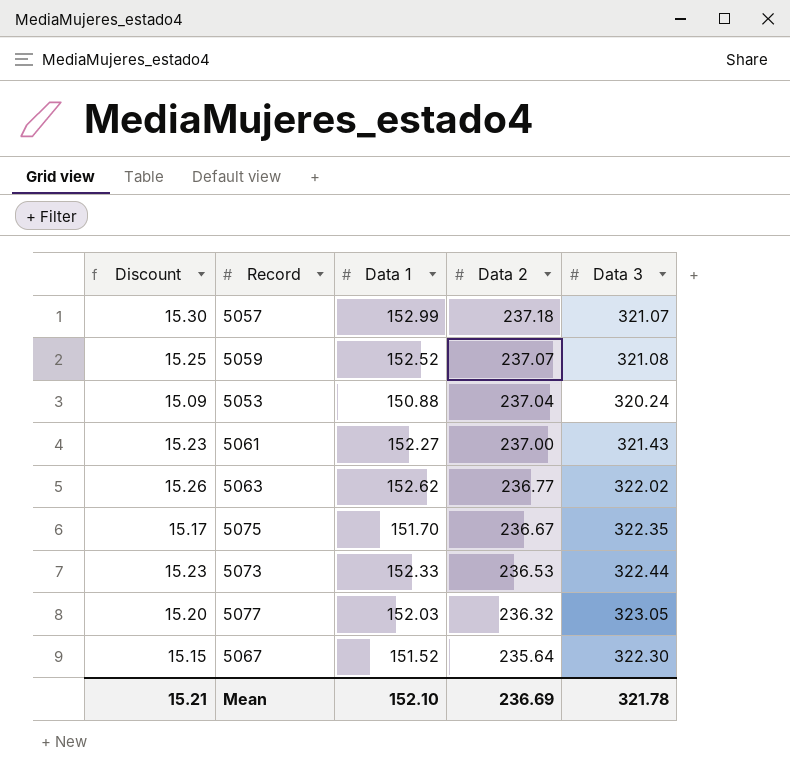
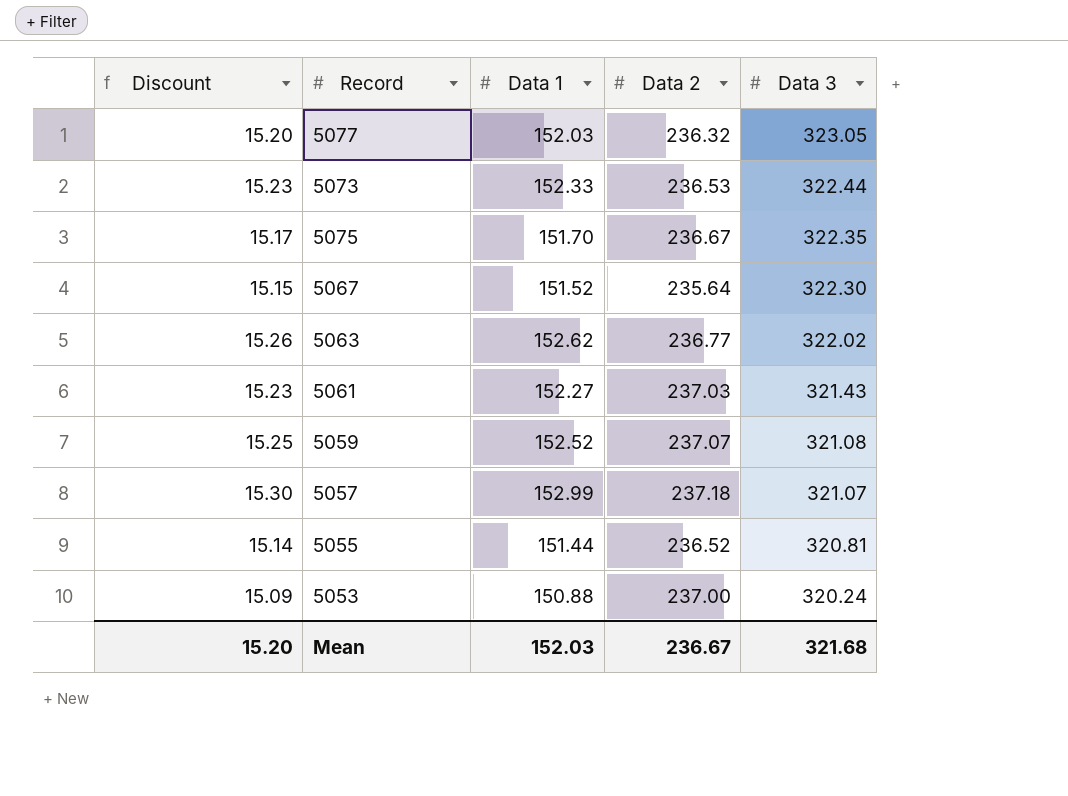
row order: Data 2 descending -> Data 3 descending
5061 | Data 2: 237.00 -> 237.03
row 5055: none -> 15.14 | 151.44 | 236.52 | 320.81
5053 | Data 2: 237.04 -> 237.00
Mean | Discount: 15.21 -> 15.20
Mean | Data 1: 152.10 -> 152.03
Mean | Data 2: 236.69 -> 236.67
Mean | Data 3: 321.78 -> 321.68

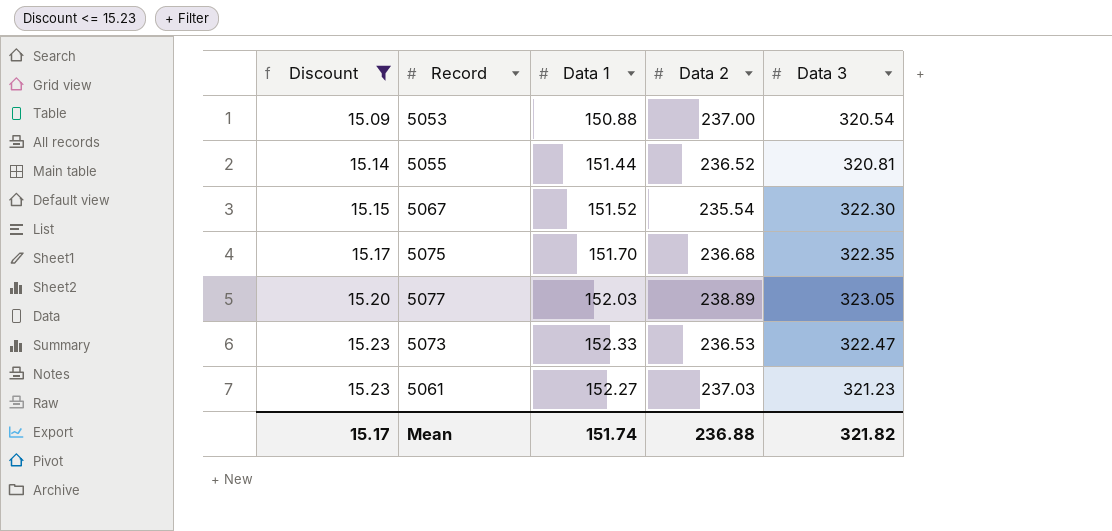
filter: none -> Discount <= 15.23
row order: Data 3 descending -> Discount ascending
5053 | Data 3: 320.24 -> 320.54
5067 | Data 2: 235.64 -> 235.54
5075 | Data 2: 236.67 -> 236.68
5077 | Data 2: 236.32 -> 238.89
5073 | Data 3: 322.44 -> 322.47
5061 | Data 3: 321.43 -> 321.23
Mean | Discount: 15.20 -> 15.17
Mean | Data 1: 152.03 -> 151.74
Mean | Data 2: 236.67 -> 236.88
Mean | Data 3: 321.68 -> 321.82

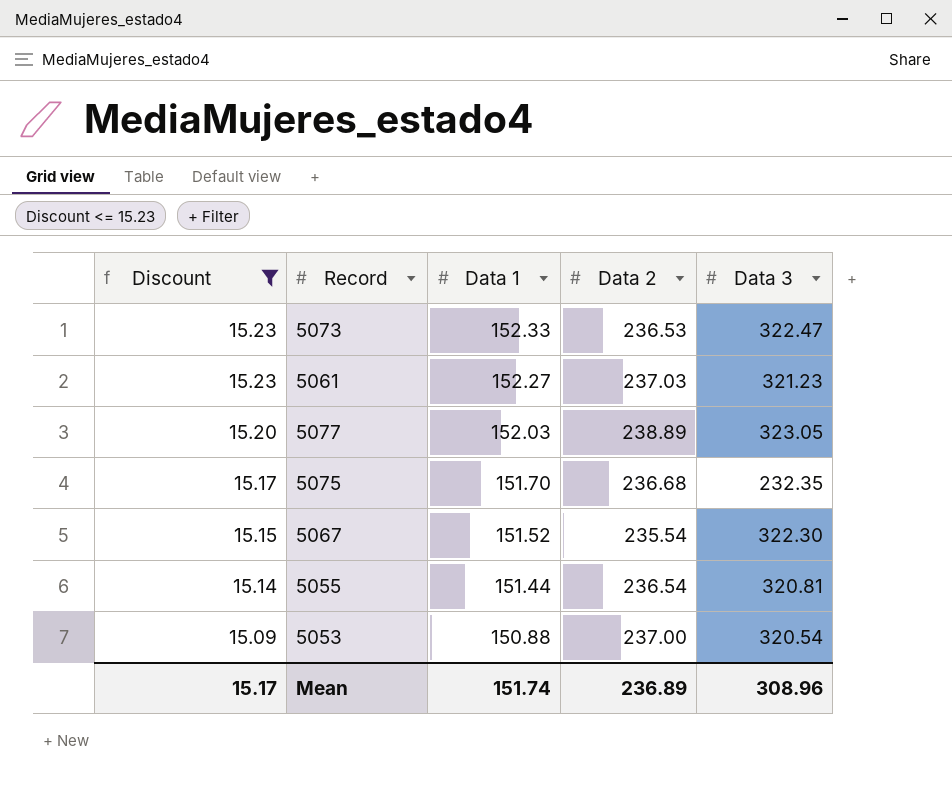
row order: Discount ascending -> Discount descending
5075 | Data 3: 322.35 -> 232.35
5055 | Data 2: 236.52 -> 236.54
Mean | Data 2: 236.88 -> 236.89
Mean | Data 3: 321.82 -> 308.96

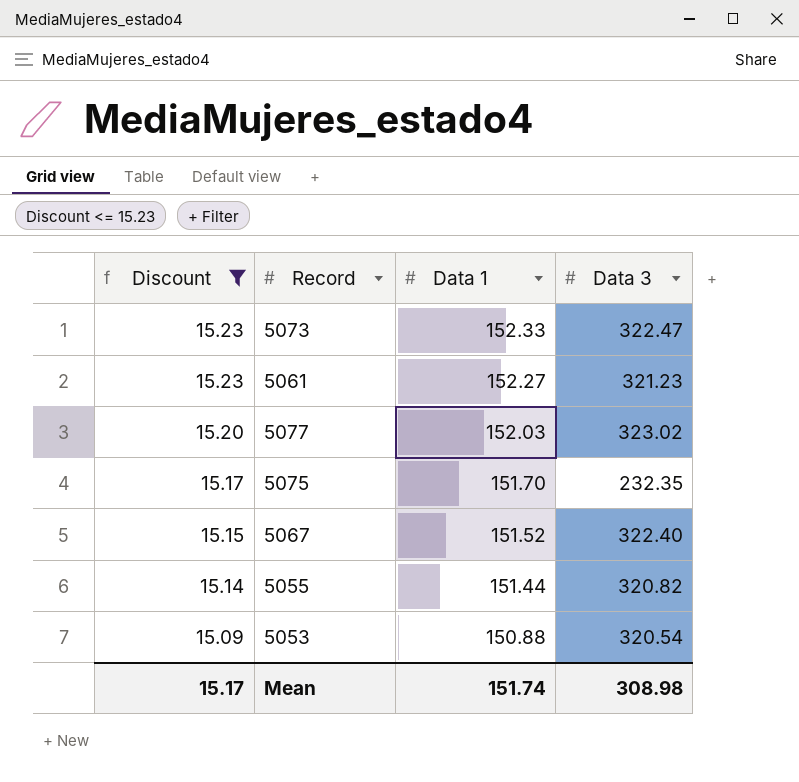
column Data 2 | position: 4 -> none
5077 | Data 3: 323.05 -> 323.02
5067 | Data 3: 322.30 -> 322.40
5055 | Data 3: 320.81 -> 320.82
Mean | Data 3: 308.96 -> 308.98

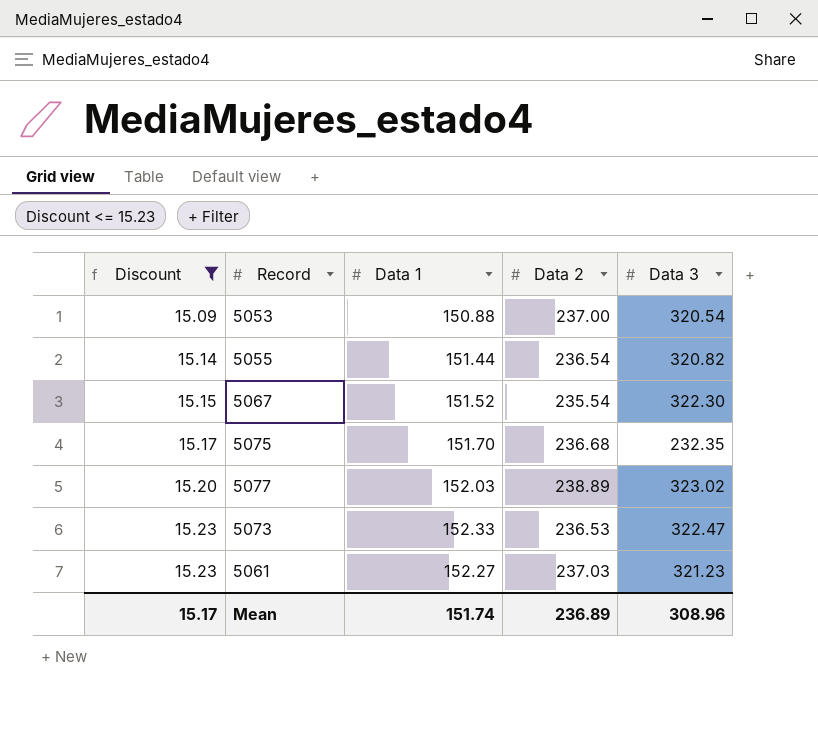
row order: Discount descending -> Discount ascending
column Data 2 | position: none -> 4
5067 | Data 3: 322.40 -> 322.30
Mean | Data 3: 308.98 -> 308.96

